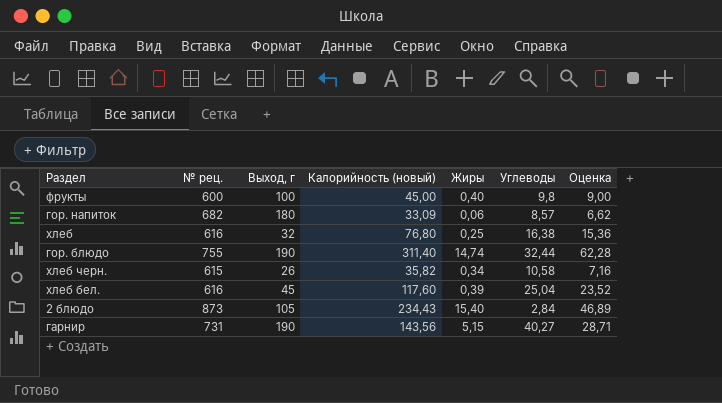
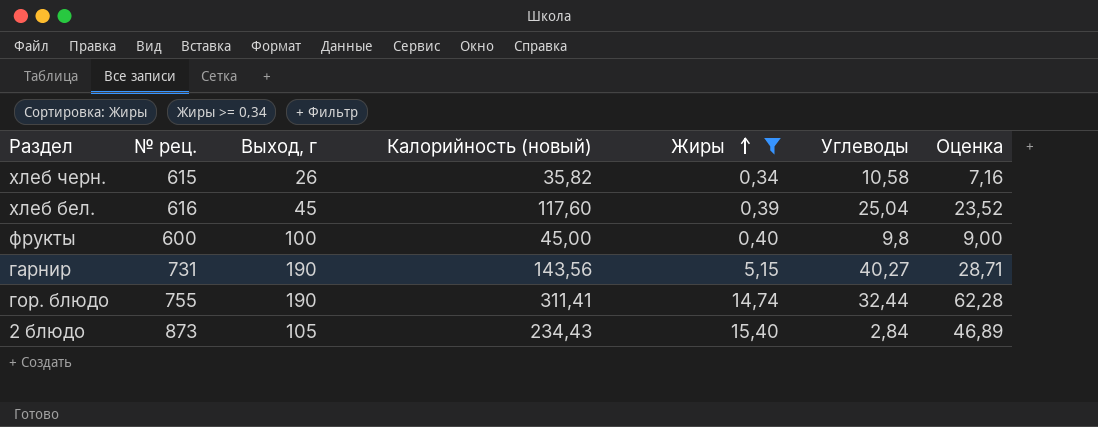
filter: none -> Жиры >= 0,34
row order: none -> Жиры ascending
гор. блюдо | Калорийность (новый): 311,40 -> 311,41

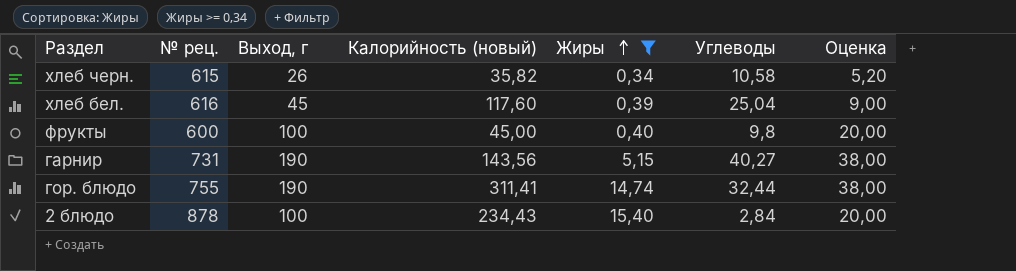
column Оценка | formula: [Калорийность (новый)] * 0,2 -> [Выход, г] * 0,2
2 блюдо | № рец.: 873 -> 878
2 блюдо | Выход, г: 105 -> 100

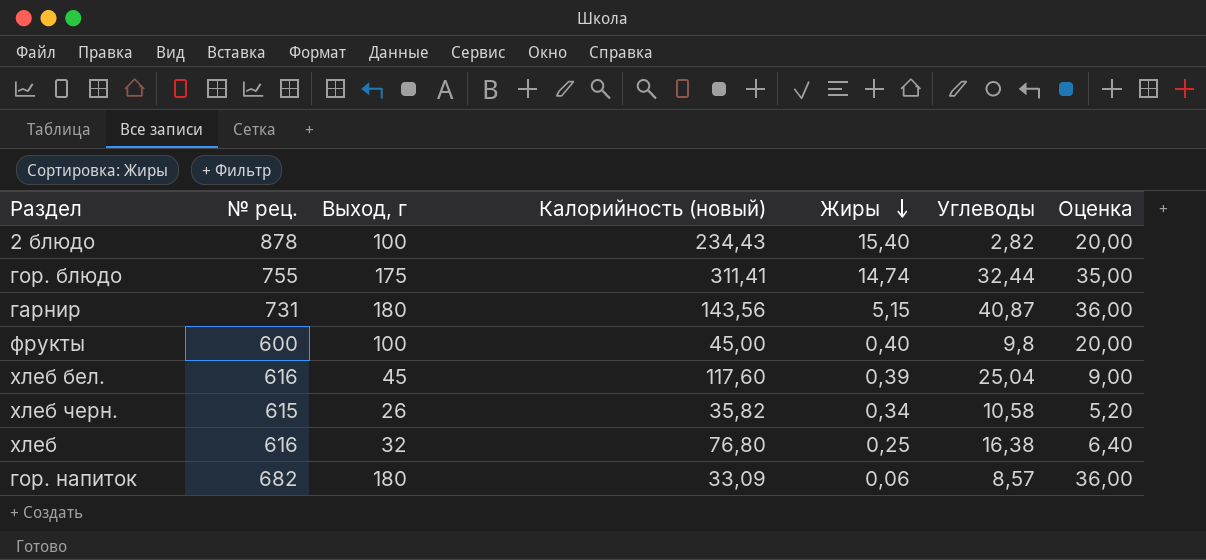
filter: Жиры >= 0,34 -> none
row order: Жиры ascending -> Жиры descending
2 блюдо | Углеводы: 2,84 -> 2,82
гор. блюдо | Выход, г: 190 -> 175
гор. блюдо | Оценка: 38,00 -> 35,00
гарнир | Выход, г: 190 -> 180
гарнир | Углеводы: 40,27 -> 40,87
гарнир | Оценка: 38,00 -> 36,00

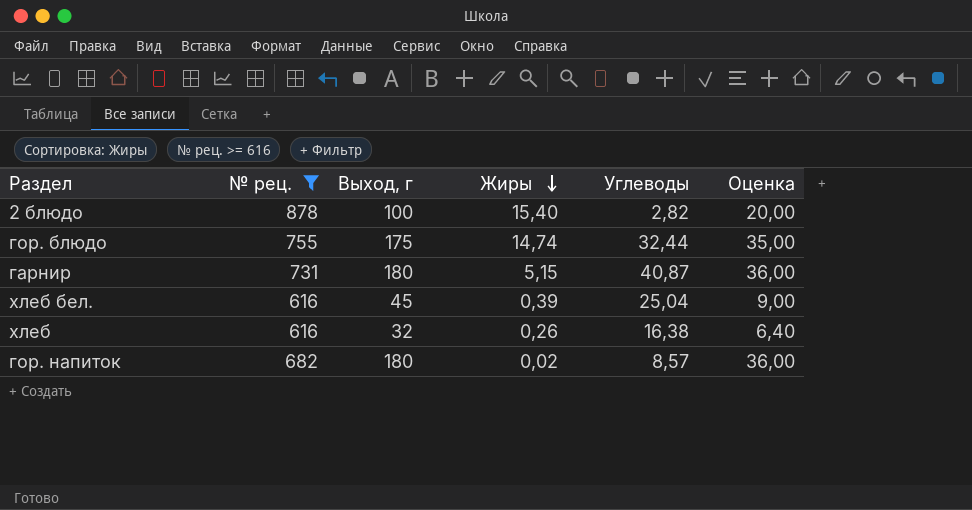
filter: none -> № рец. >= 616
column Калорийность (новый) | position: 4 -> none
хлеб | Жиры: 0,25 -> 0,26
гор. напиток | Жиры: 0,06 -> 0,02

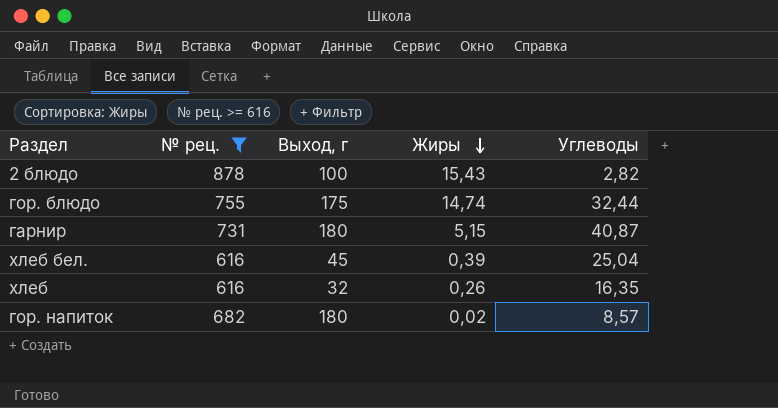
column Оценка | formula: [Выход, г] * 0,2 -> none
2 блюдо | Жиры: 15,40 -> 15,43
хлеб | Углеводы: 16,38 -> 16,35

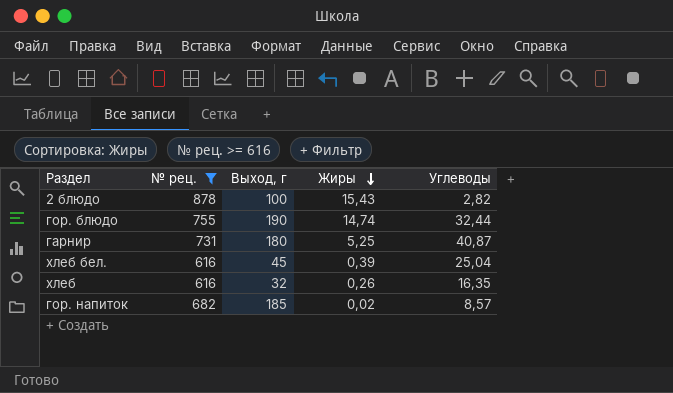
гор. блюдо | Выход, г: 175 -> 190
гарнир | Жиры: 5,15 -> 5,25
гор. напиток | Выход, г: 180 -> 185

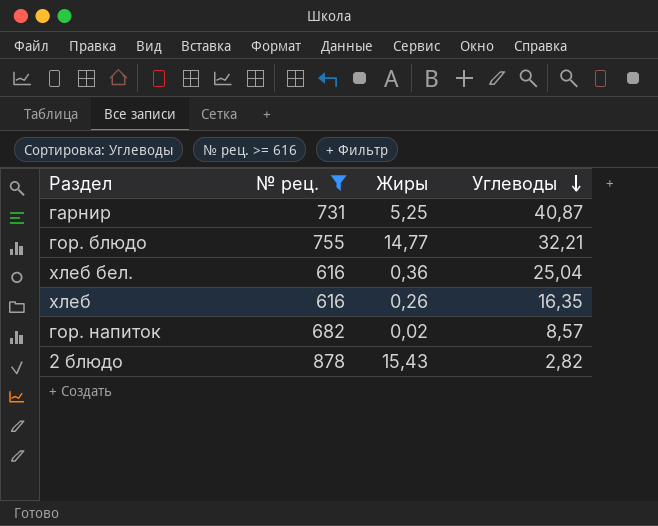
row order: Жиры descending -> Углеводы descending
column Выход, г | position: 3 -> none
гор. блюдо | Жиры: 14,74 -> 14,77
гор. блюдо | Углеводы: 32,44 -> 32,21
хлеб бел. | Жиры: 0,39 -> 0,36

